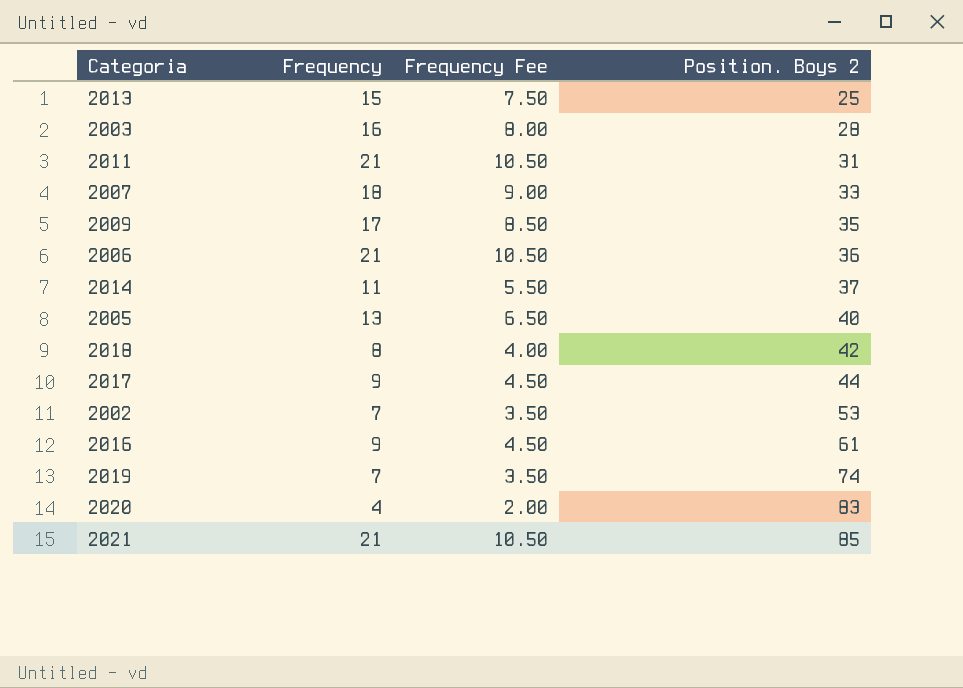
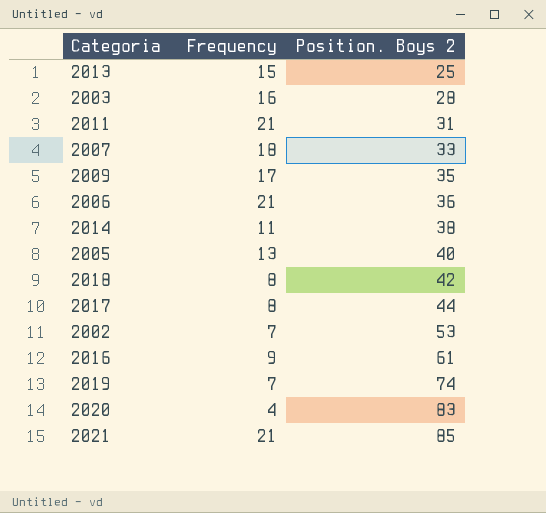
column Frequency Fee | formula: [Frequency] * 0.5 -> none
2014 | Position. Boys 2: 37 -> 38
2017 | Frequency: 9 -> 8

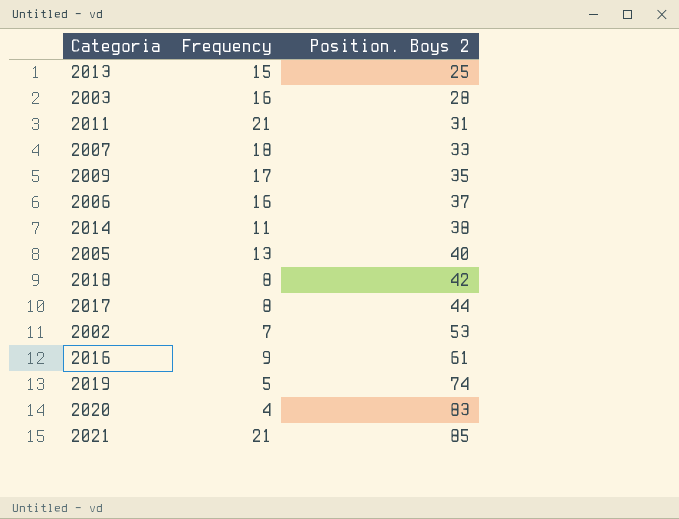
2006 | Frequency: 21 -> 16
2006 | Position. Boys 2: 36 -> 37
2019 | Frequency: 7 -> 5

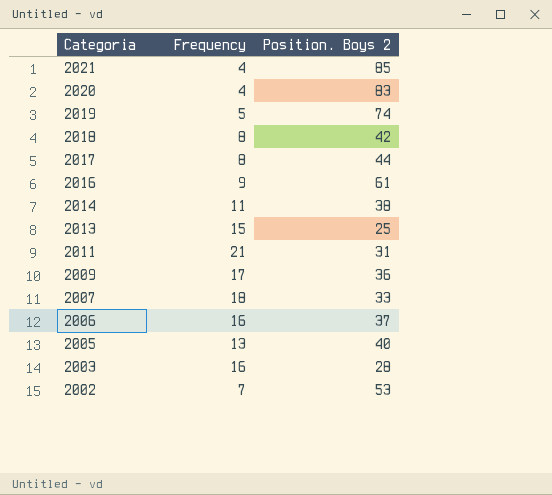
row order: Position. Boys 2 ascending -> Categoria descending
2021 | Frequency: 21 -> 4
2009 | Position. Boys 2: 35 -> 36

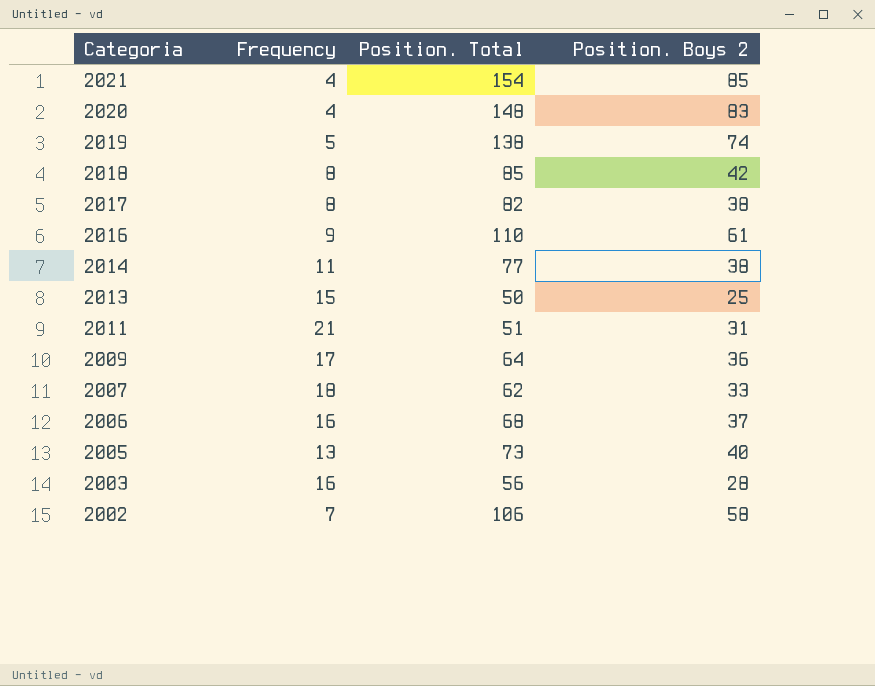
column Position. Total | position: none -> 3
2017 | Position. Boys 2: 44 -> 38
2002 | Position. Boys 2: 53 -> 58

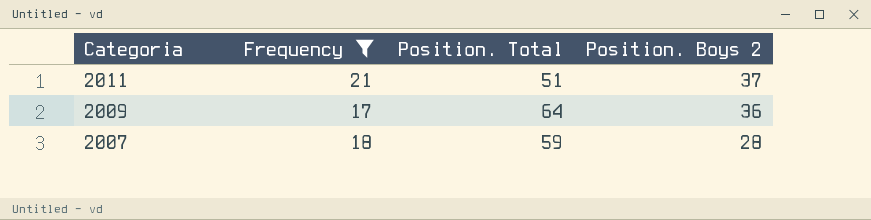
filter: none -> Frequency >= 17
2011 | Position. Boys 2: 31 -> 37
2007 | Position. Total: 62 -> 59
2007 | Position. Boys 2: 33 -> 28

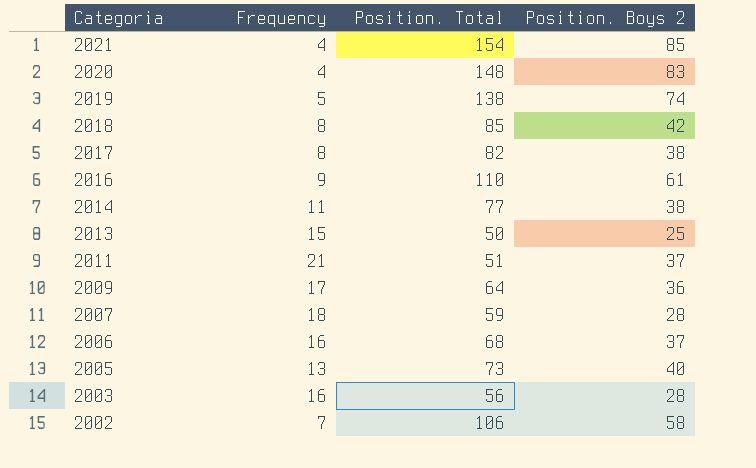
filter: Frequency >= 17 -> none

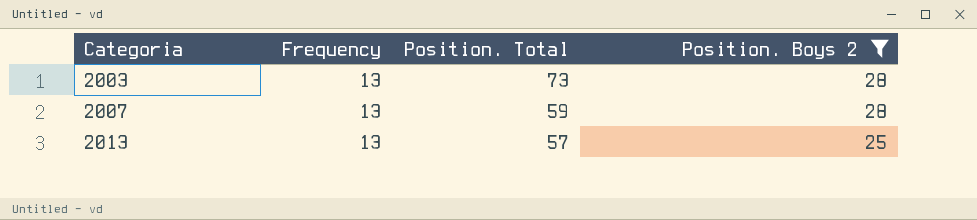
filter: none -> Position. Boys 2 <= 28
row order: Categoria descending -> Categoria ascending
2003 | Frequency: 16 -> 13
2003 | Position. Total: 56 -> 73
2007 | Frequency: 18 -> 13
2013 | Frequency: 15 -> 13
2013 | Position. Total: 50 -> 57

